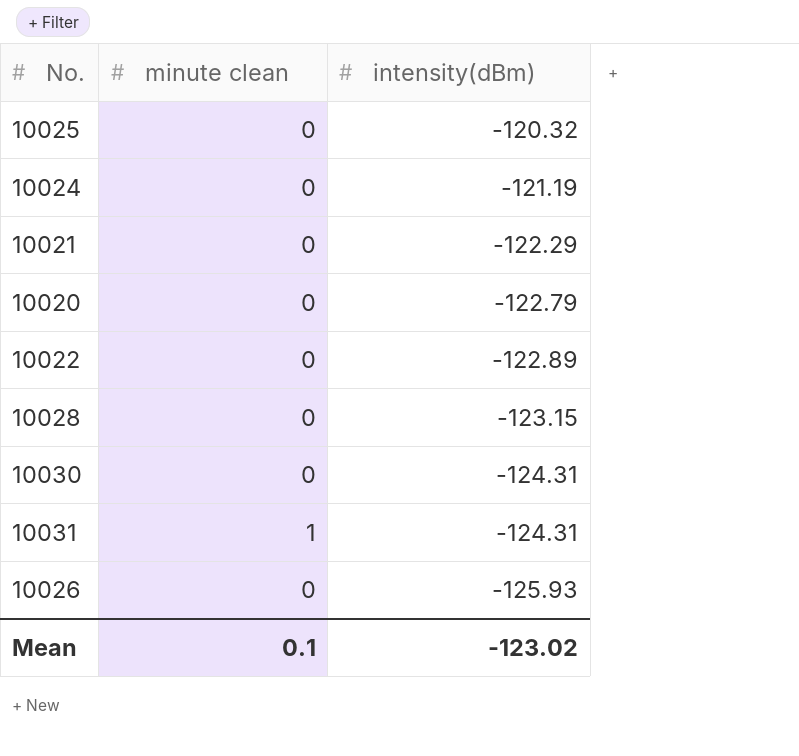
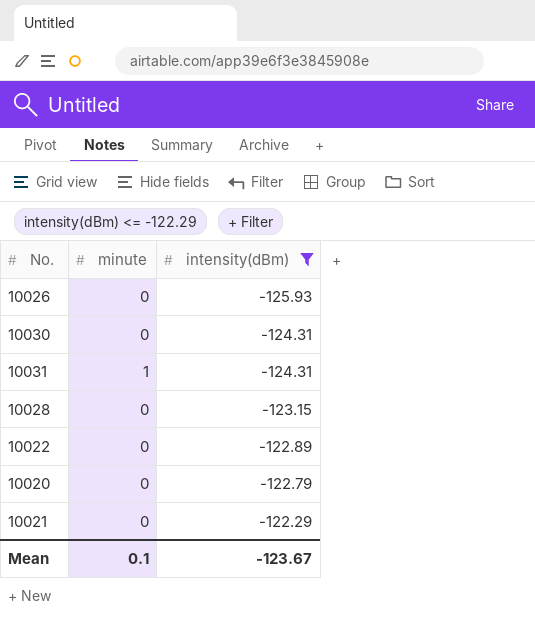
filter: none -> intensity(dBm) <= -122.29
row order: intensity(dBm) descending -> intensity(dBm) ascending
column name: minute clean -> minute
Mean | intensity(dBm): -123.02 -> -123.67

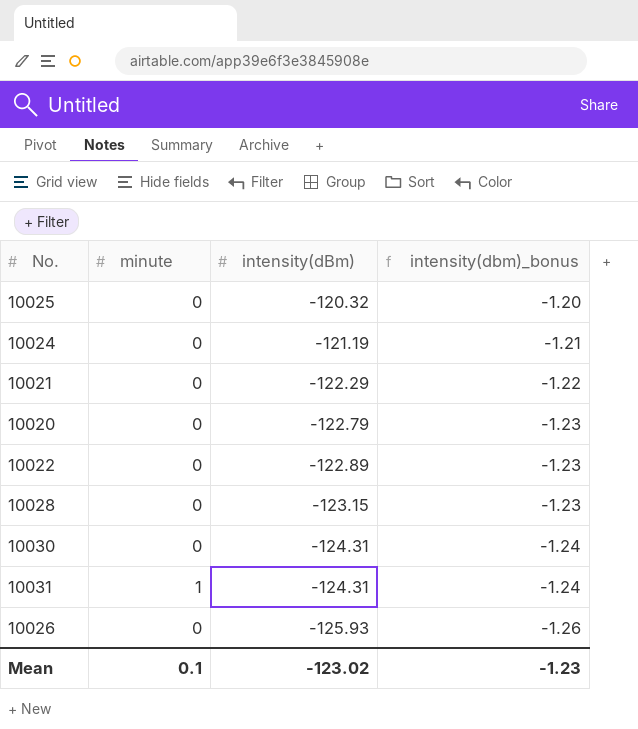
filter: intensity(dBm) <= -122.29 -> none
row order: intensity(dBm) ascending -> intensity(dBm) descending
column intensity(dbm)_bonus | formula: none -> [intensity(dBm)] * 0.01
Mean | intensity(dBm): -123.67 -> -123.02

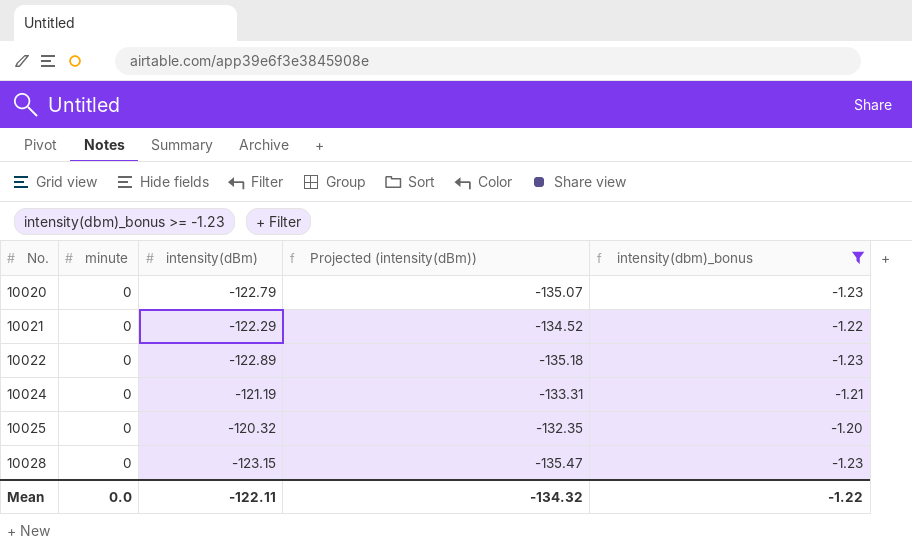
filter: none -> intensity(dbm)_bonus >= -1.23
row order: intensity(dBm) descending -> No. ascending
column Projected (intensity(dBm)) | formula: none -> [intensity(dBm)] * 1.1
Mean | minute: 0.1 -> 0.0
Mean | intensity(dBm): -123.02 -> -122.11
Mean | intensity(dbm)_bonus: -1.23 -> -1.22

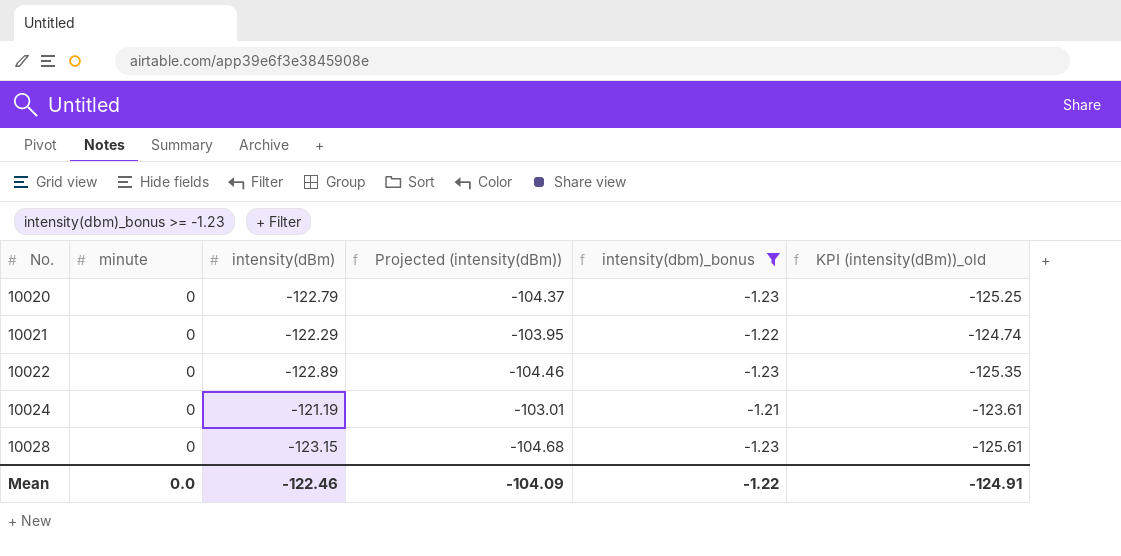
column Projected (intensity(dBm)) | formula: [intensity(dBm)] * 1.1 -> [intensity(dBm)] * 0.85
column KPI (intensity(dBm))_old | formula: none -> [intensity(dBm)] * 1.02
row 10025: 0 | -120.32 | -132.35 | -1.20 -> none
Mean | intensity(dBm): -122.11 -> -122.46
Mean | Projected (intensity(dBm)): -134.32 -> -104.09

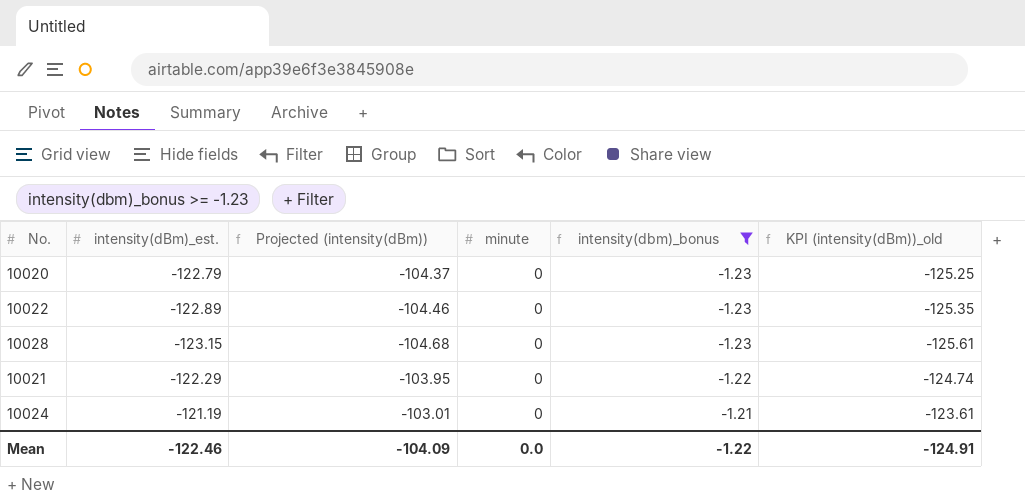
row order: No. ascending -> intensity(dbm)_bonus ascending
column name: intensity(dBm) -> intensity(dBm)_est.
column minute | position: 2 -> 4

